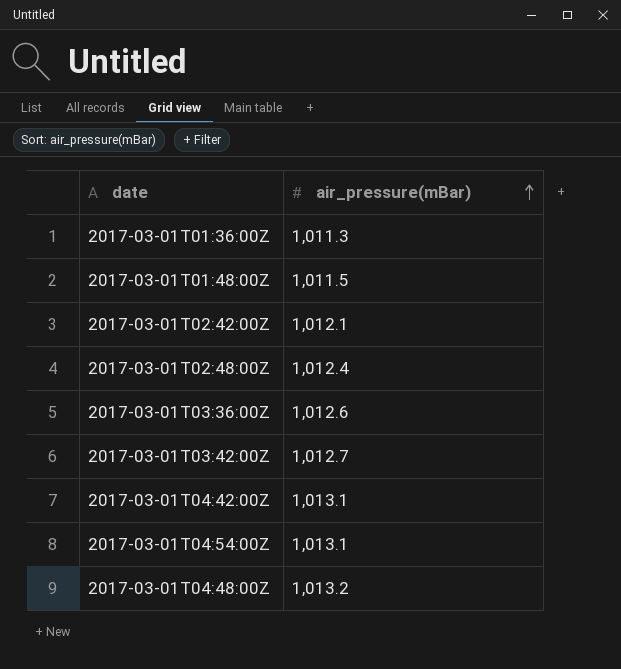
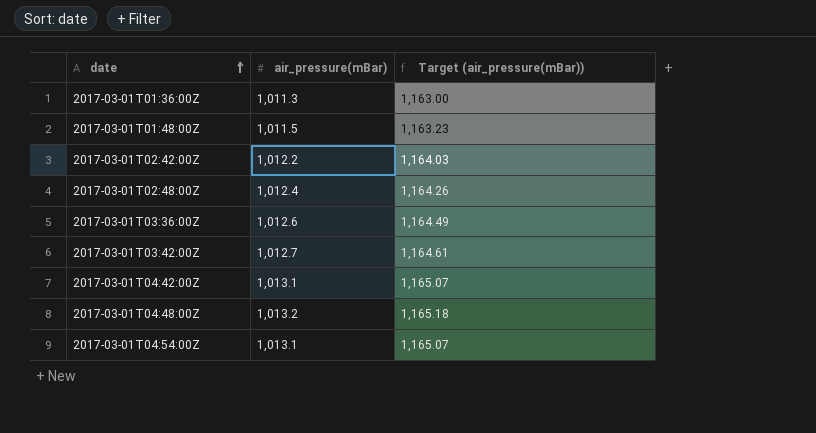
row order: air_pressure(mBar) ascending -> date ascending
column Target (air_pressure(mBar)) | formula: none -> [air_pressure(mBar)] * 1.15
2017-03-01T02:42:00Z | air_pressure(mBar): 1,012.1 -> 1,012.2

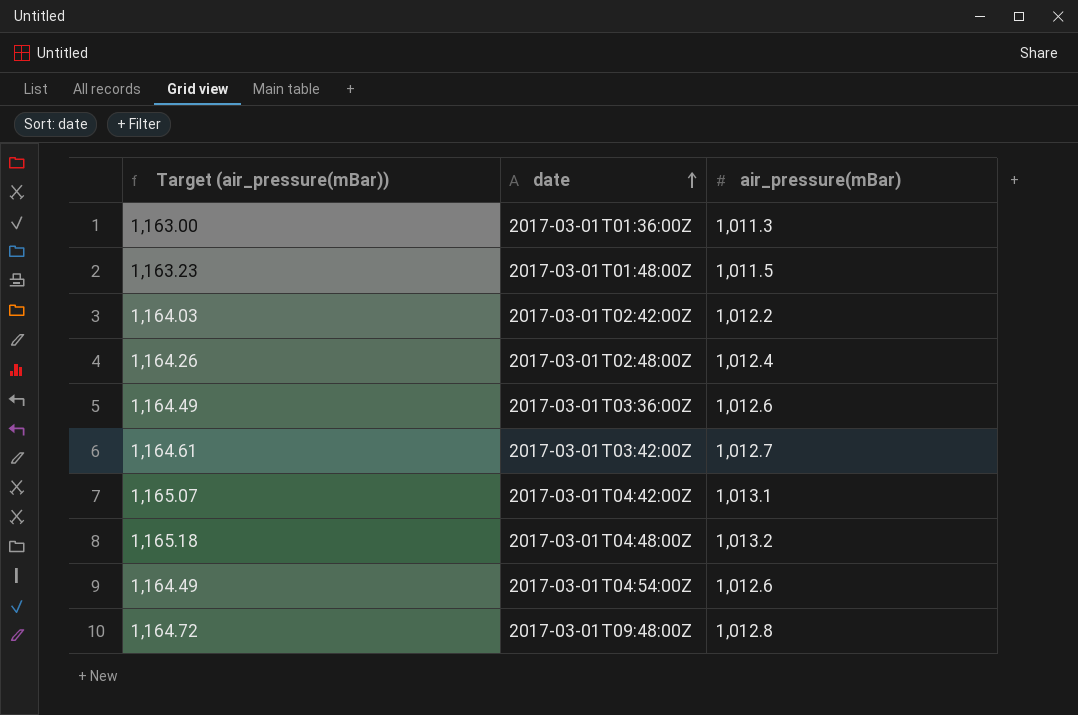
column Target (air_pressure(mBar)) | position: 3 -> 1
2017-03-01T04:54:00Z | Target (air_pressure(mBar)): 1,165.07 -> 1,164.49
2017-03-01T04:54:00Z | air_pressure(mBar): 1,013.1 -> 1,012.6
row 2017-03-01T09:48:00Z: none -> 1,164.72 | 1,012.8

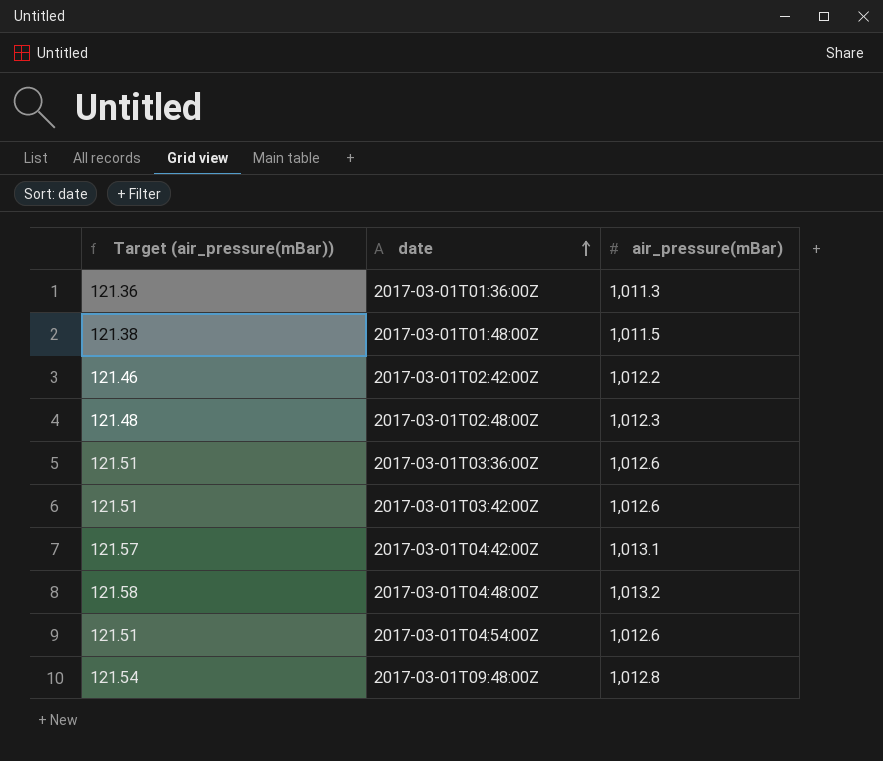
column Target (air_pressure(mBar)) | formula: [air_pressure(mBar)] * 1.15 -> [air_pressure(mBar)] * 0.12
2017-03-01T02:48:00Z | air_pressure(mBar): 1,012.4 -> 1,012.3
2017-03-01T03:42:00Z | air_pressure(mBar): 1,012.7 -> 1,012.6

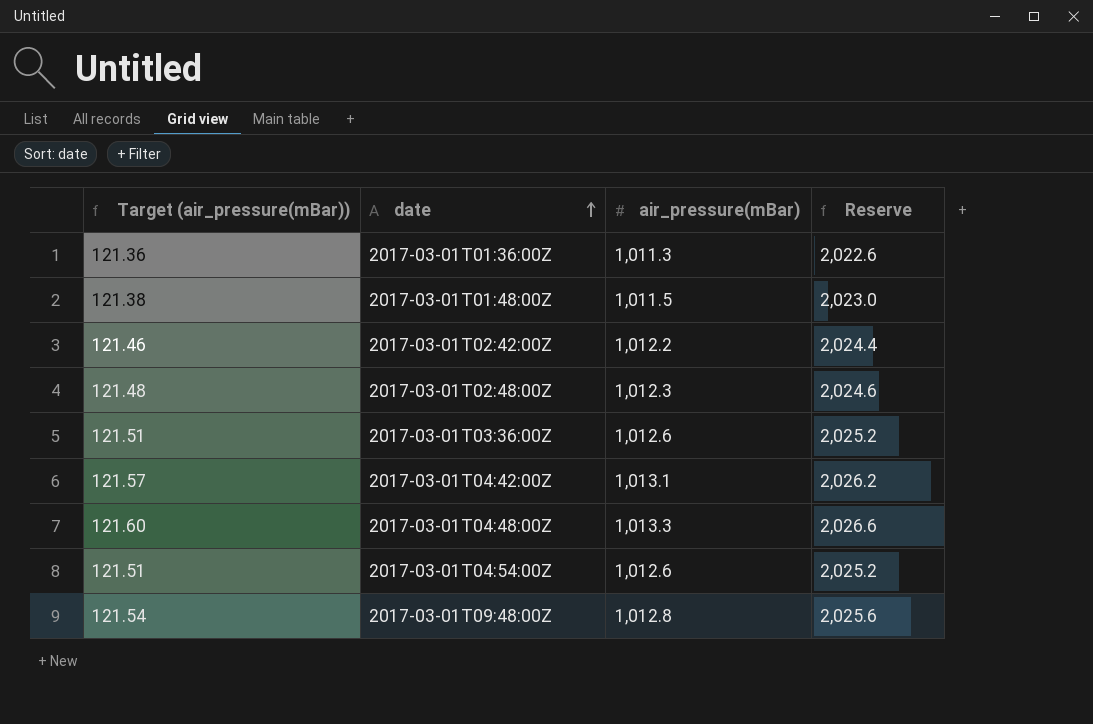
column Reserve | formula: none -> [air_pressure(mBar)] * 2
row 2017-03-01T03:42:00Z: 121.51 | 1,012.6 -> none
2017-03-01T04:48:00Z | Target (air_pressure(mBar)): 121.58 -> 121.60
2017-03-01T04:48:00Z | air_pressure(mBar): 1,013.2 -> 1,013.3

